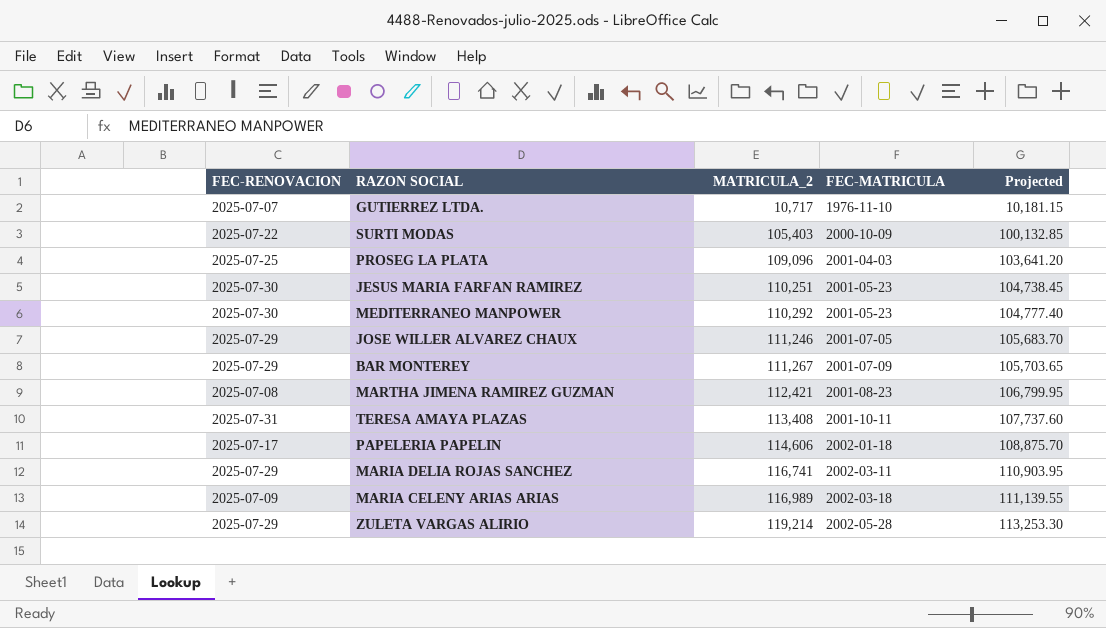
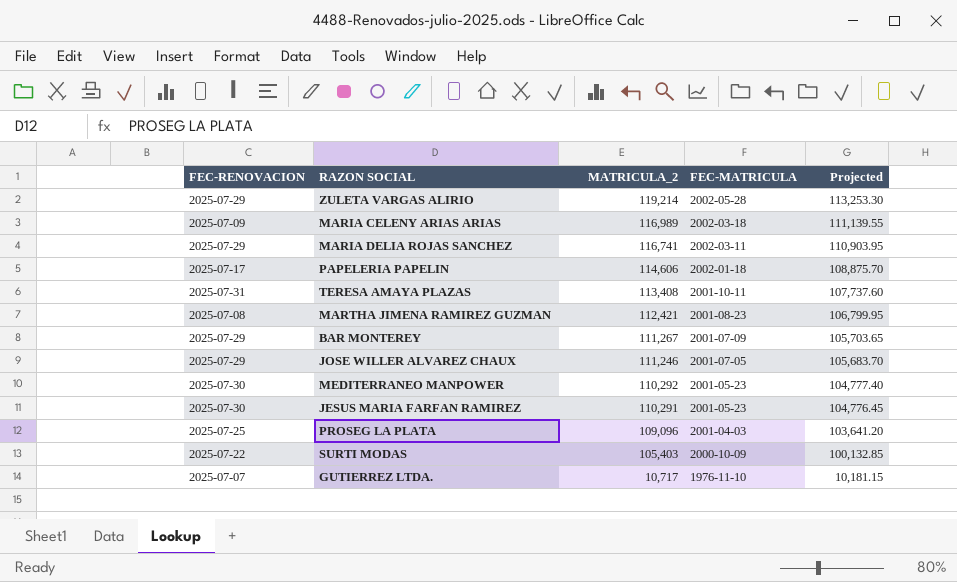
row order: MATRICULA_2 ascending -> MATRICULA_2 descending
JESUS MARIA FARFAN RAMIREZ | MATRICULA_2: 110,251 -> 110,291
JESUS MARIA FARFAN RAMIREZ | Projected: 104,738.45 -> 104,776.45

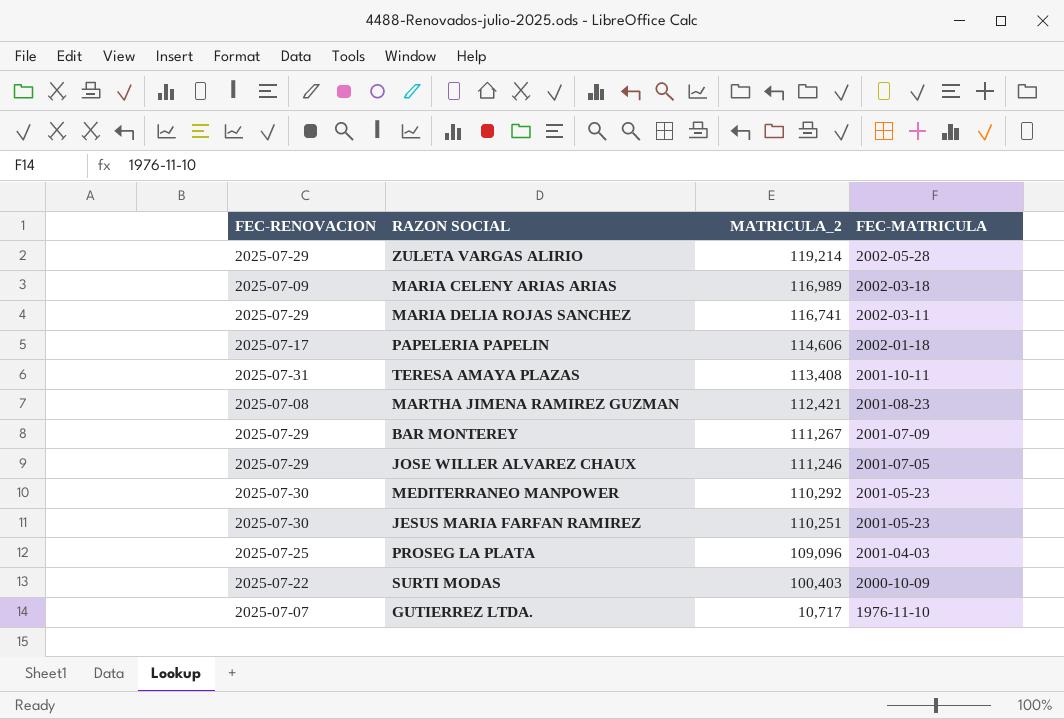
column Projected | formula: [MATRICULA_2] * 0.95 -> none
JESUS MARIA FARFAN RAMIREZ | MATRICULA_2: 110,291 -> 110,251
SURTI MODAS | MATRICULA_2: 105,403 -> 100,403

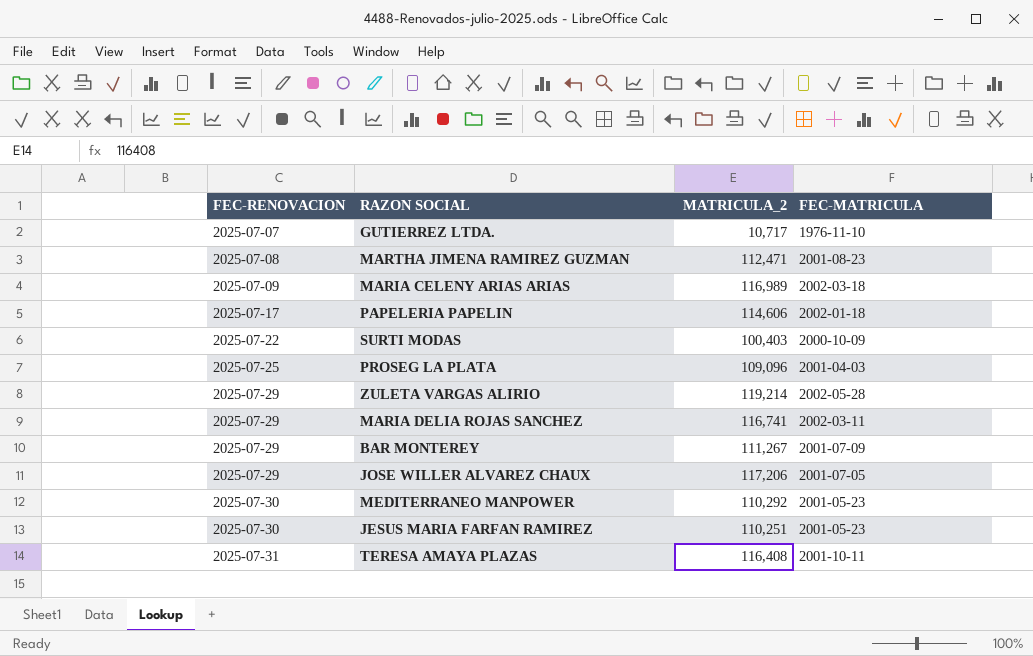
row order: MATRICULA_2 descending -> FEC-RENOVACION ascending
MARTHA JIMENA RAMIREZ GUZMAN | MATRICULA_2: 112,421 -> 112,471
JOSE WILLER ALVAREZ CHAUX | MATRICULA_2: 111,246 -> 117,206
TERESA AMAYA PLAZAS | MATRICULA_2: 113,408 -> 116,408

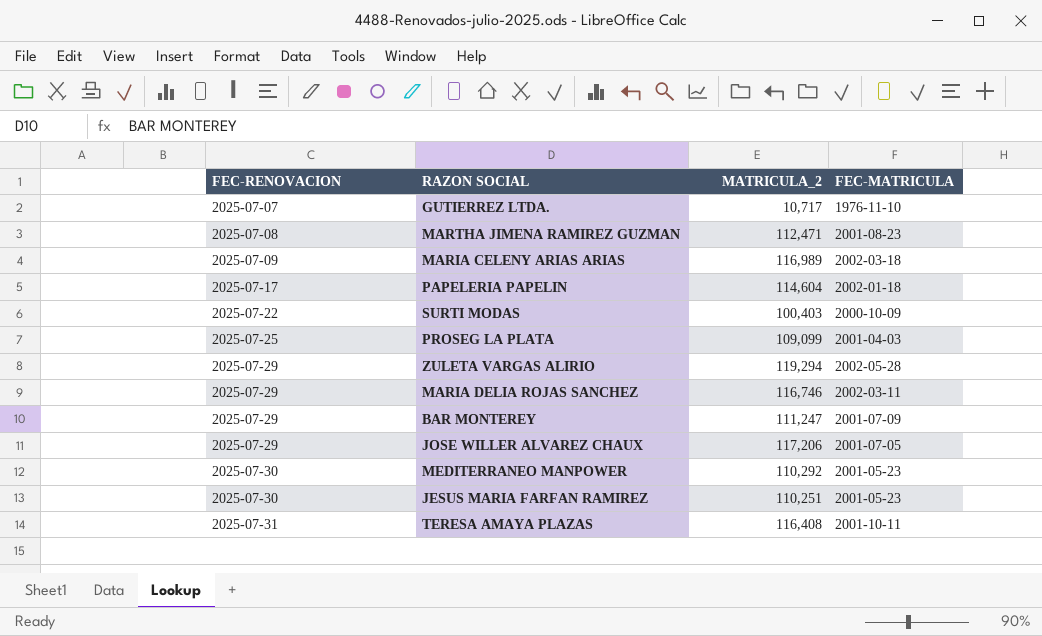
PAPELERIA PAPELIN | MATRICULA_2: 114,606 -> 114,604
PROSEG LA PLATA | MATRICULA_2: 109,096 -> 109,099
ZULETA VARGAS ALIRIO | MATRICULA_2: 119,214 -> 119,294
MARIA DELIA ROJAS SANCHEZ | MATRICULA_2: 116,741 -> 116,746
BAR MONTEREY | MATRICULA_2: 111,267 -> 111,247

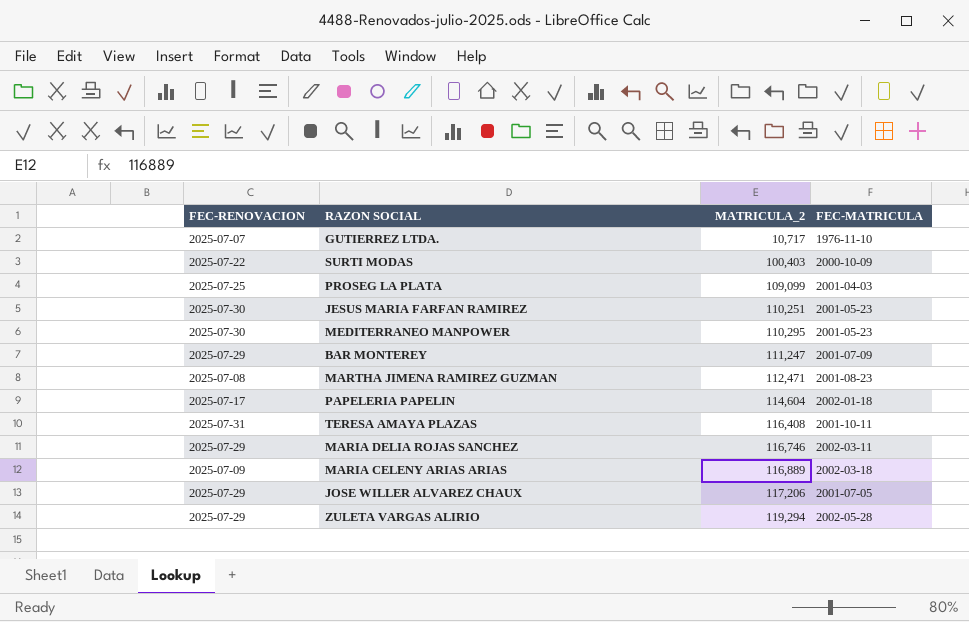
row order: FEC-RENOVACION ascending -> MATRICULA_2 ascending
MEDITERRANEO MANPOWER | MATRICULA_2: 110,292 -> 110,295
MARIA CELENY ARIAS ARIAS | MATRICULA_2: 116,989 -> 116,889

